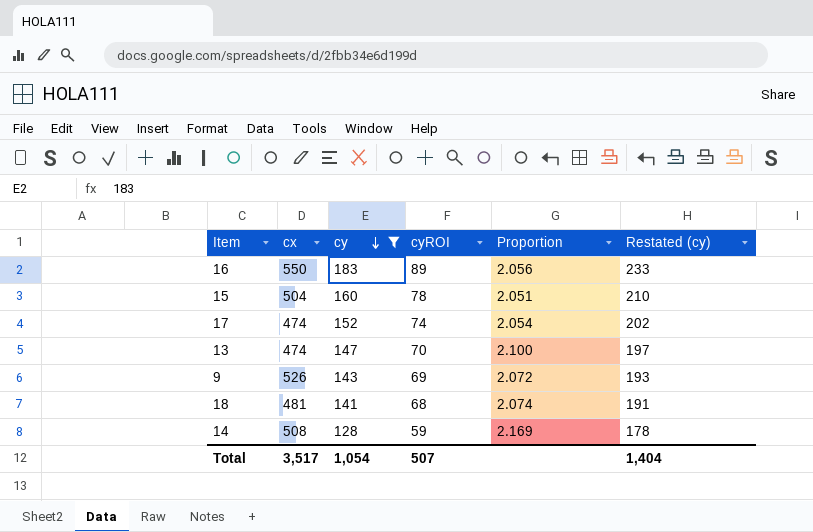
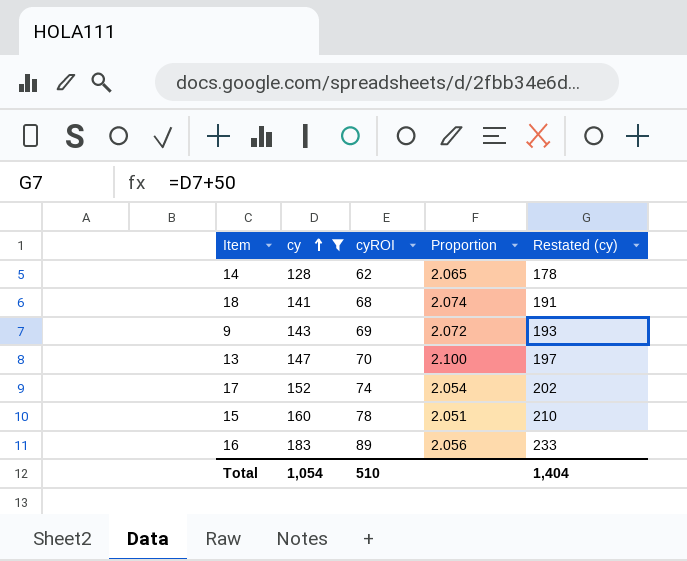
row order: cy descending -> cy ascending
column cx | position: 2 -> none
14 | cyROI: 59 -> 62
14 | Proportion: 2.169 -> 2.065
Total | cyROI: 507 -> 510

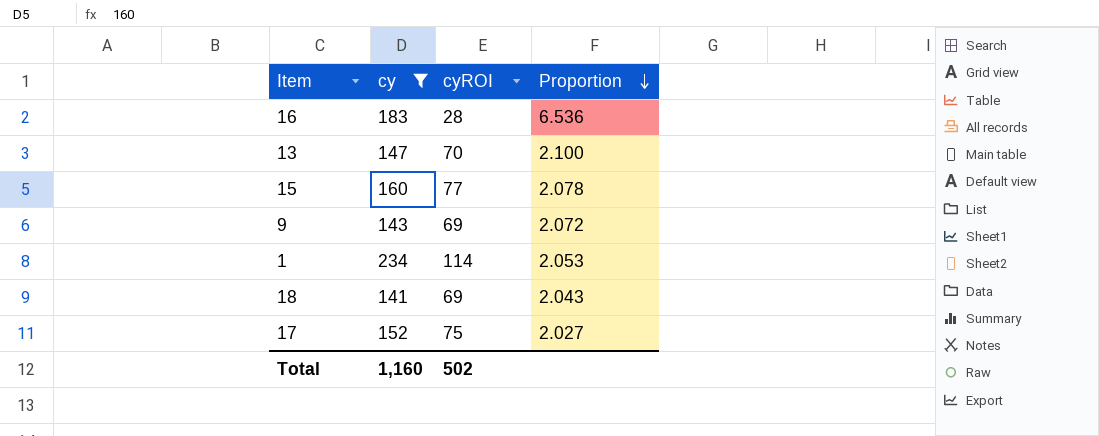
row order: cy ascending -> Proportion descending
column Restated (cy) | formula: [cy] + 50 -> none
row 14: 128 | 62 | 2.065 | 178 -> none
16 | cyROI: 89 -> 28
16 | Proportion: 2.056 -> 6.536
15 | cyROI: 78 -> 77
15 | Proportion: 2.051 -> 2.078
row 1: none -> 234 | 114 | 2.053
18 | cyROI: 68 -> 69
18 | Proportion: 2.074 -> 2.043
17 | cyROI: 74 -> 75
17 | Proportion: 2.054 -> 2.027
Total | cy: 1,054 -> 1,160
Total | cyROI: 510 -> 502

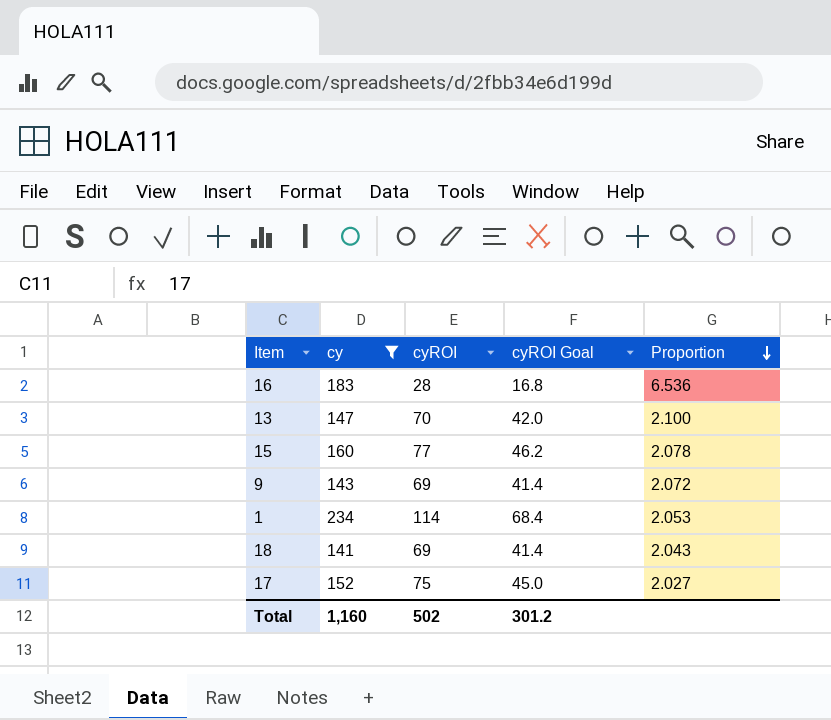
column cyROI Goal | formula: none -> [cyROI] * 0.6

